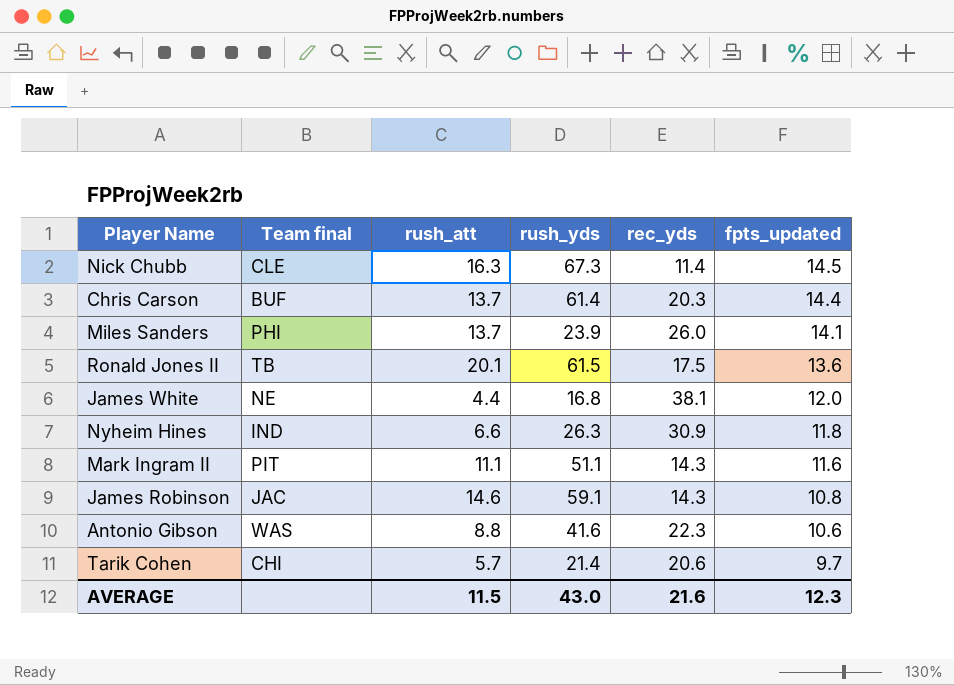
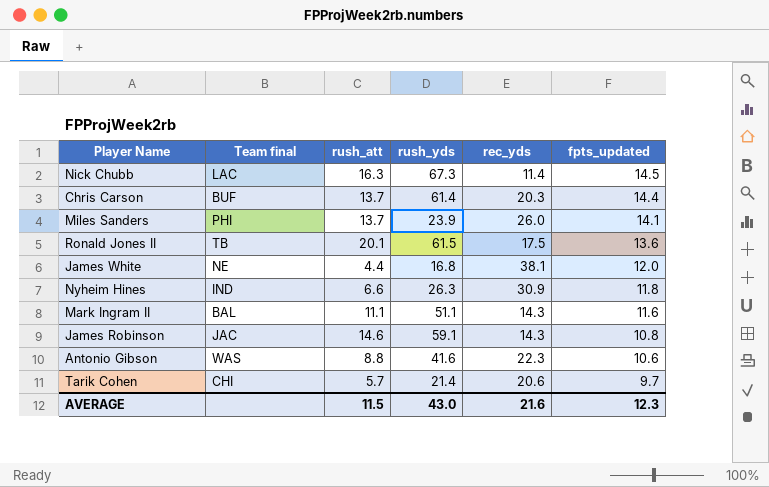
Nick Chubb | Team final: CLE -> LAC
Mark Ingram II | Team final: PIT -> BAL

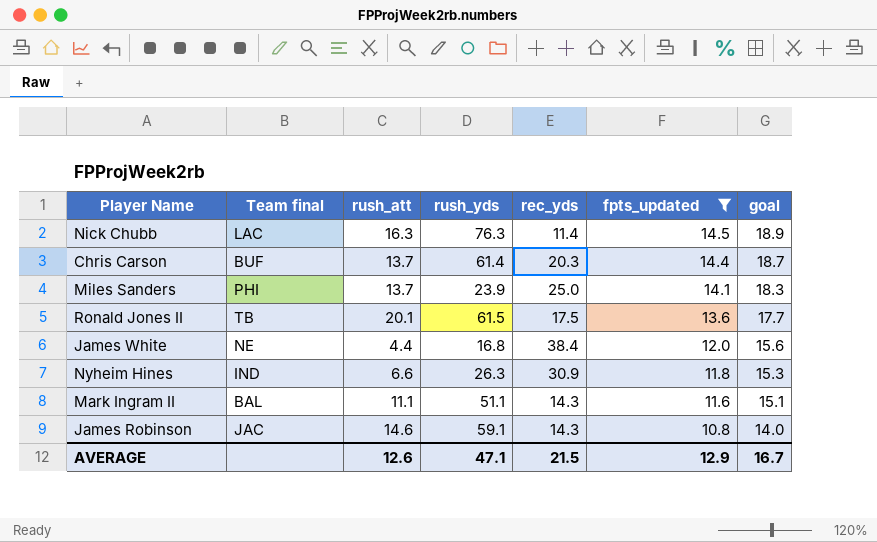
filter: none -> fpts_updated >= 10.8
column goal | formula: none -> [fpts_updated] * 1.3
Nick Chubb | rush_yds: 67.3 -> 76.3
Miles Sanders | rec_yds: 26.0 -> 25.0
James White | rec_yds: 38.1 -> 38.4
AVERAGE | rush_att: 11.5 -> 12.6
AVERAGE | rush_yds: 43.0 -> 47.1
AVERAGE | rec_yds: 21.6 -> 21.5
AVERAGE | fpts_updated: 12.3 -> 12.9

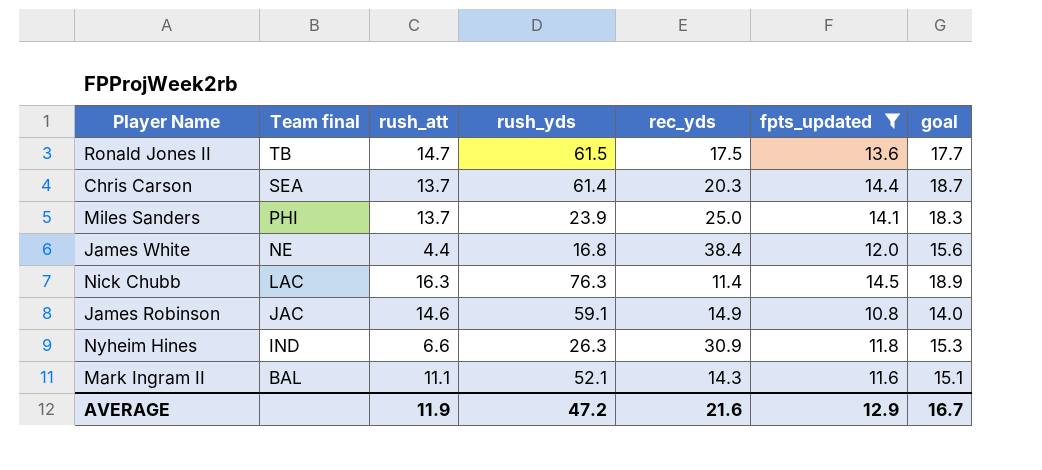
row order: fpts_updated descending -> Team final descending
Ronald Jones II | rush_att: 20.1 -> 14.7
Chris Carson | Team final: BUF -> SEA
James Robinson | rec_yds: 14.3 -> 14.9
Mark Ingram II | rush_yds: 51.1 -> 52.1
AVERAGE | rush_att: 12.6 -> 11.9
AVERAGE | rush_yds: 47.1 -> 47.2
AVERAGE | rec_yds: 21.5 -> 21.6

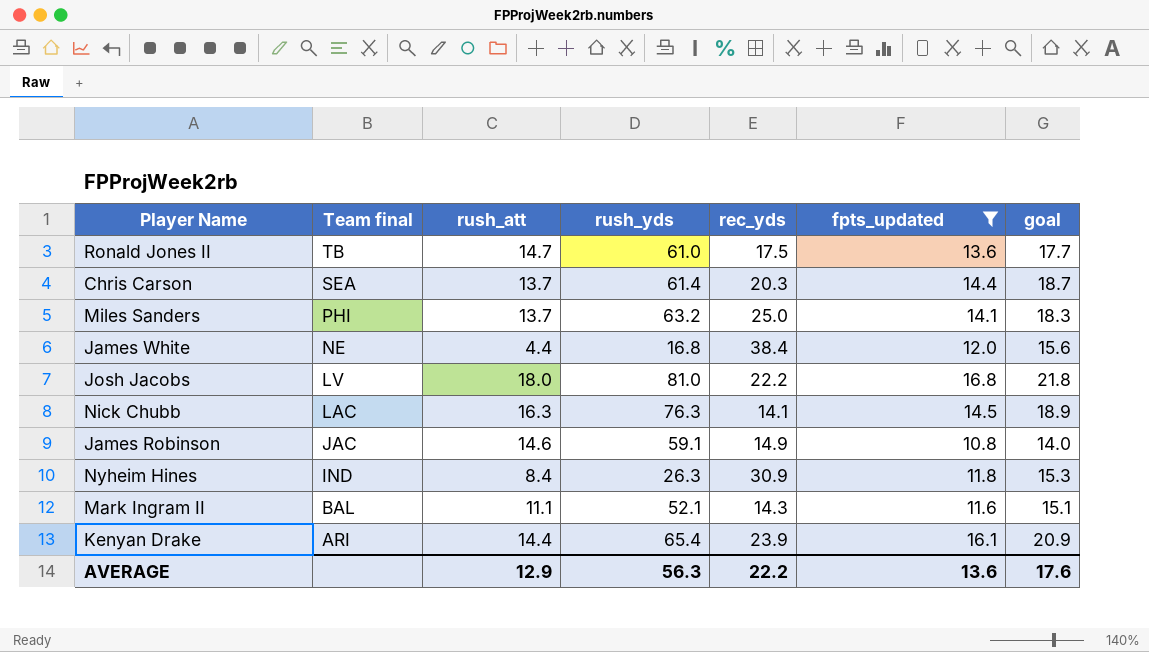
Ronald Jones II | rush_yds: 61.5 -> 61.0
Miles Sanders | rush_yds: 23.9 -> 63.2
row Josh Jacobs: none -> LV | 18.0 | 81.0 | 22.2 | 16.8 | 21.8
Nick Chubb | rec_yds: 11.4 -> 14.1
Nyheim Hines | rush_att: 6.6 -> 8.4
row Kenyan Drake: none -> ARI | 14.4 | 65.4 | 23.9 | 16.1 | 20.9
AVERAGE | rush_att: 11.9 -> 12.9
AVERAGE | rush_yds: 47.2 -> 56.3
AVERAGE | rec_yds: 21.6 -> 22.2
AVERAGE | fpts_updated: 12.9 -> 13.6
AVERAGE | goal: 16.7 -> 17.6

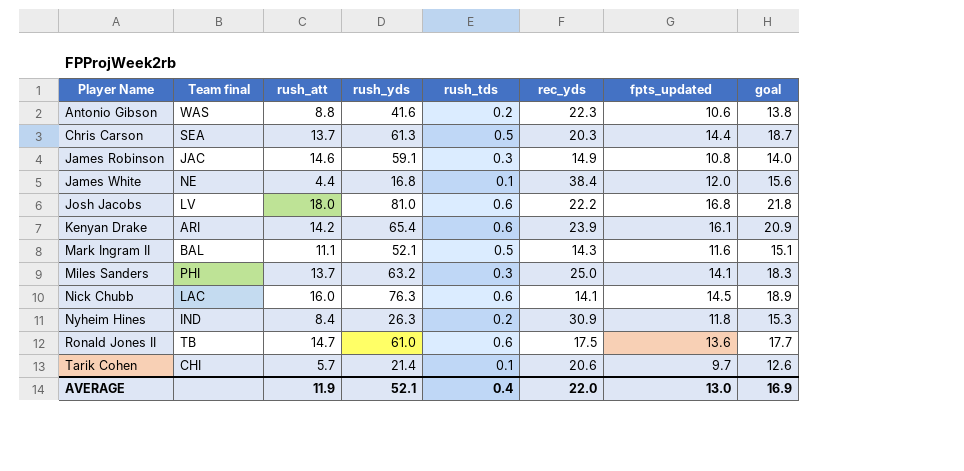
filter: fpts_updated >= 10.8 -> none
row order: Team final descending -> Player Name ascending
column rush_tds | position: none -> 5
Chris Carson | rush_yds: 61.4 -> 61.3
Kenyan Drake | rush_att: 14.4 -> 14.2
Nick Chubb | rush_att: 16.3 -> 16.0
AVERAGE | rush_att: 12.9 -> 11.9
AVERAGE | rush_yds: 56.3 -> 52.1
AVERAGE | rec_yds: 22.2 -> 22.0
AVERAGE | fpts_updated: 13.6 -> 13.0
AVERAGE | goal: 17.6 -> 16.9

